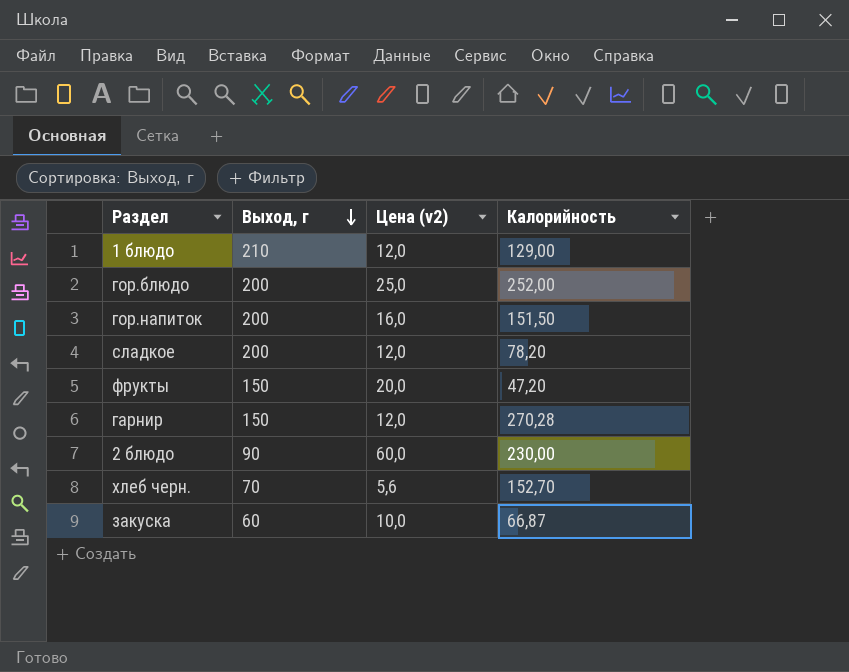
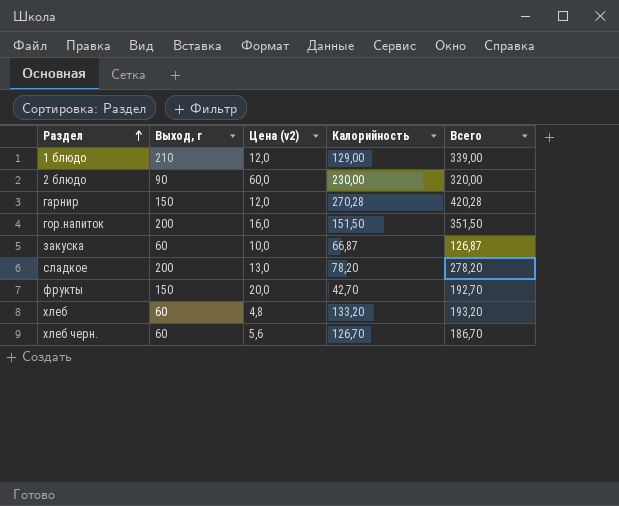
row order: Выход, г descending -> Раздел ascending
column Всего | formula: none -> [Выход, г] + [Калорийность]
row гор.блюдо: 200 | 25,0 | 252,00 -> none
сладкое | Цена (v2): 12,0 -> 13,0
фрукты | Калорийность: 47,20 -> 42,70
row хлеб: none -> 60 | 4,8 | 133,20 | 193,20
хлеб черн. | Выход, г: 70 -> 60
хлеб черн. | Калорийность: 152,70 -> 126,70

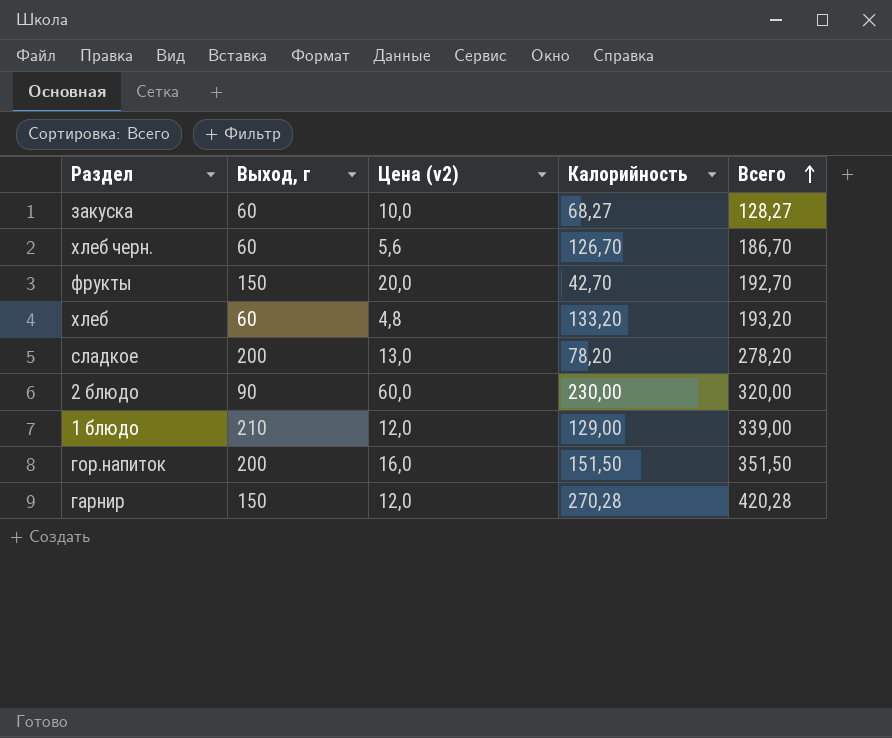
row order: Раздел ascending -> Всего ascending
закуска | Калорийность: 66,87 -> 68,27
закуска | Всего: 126,87 -> 128,27

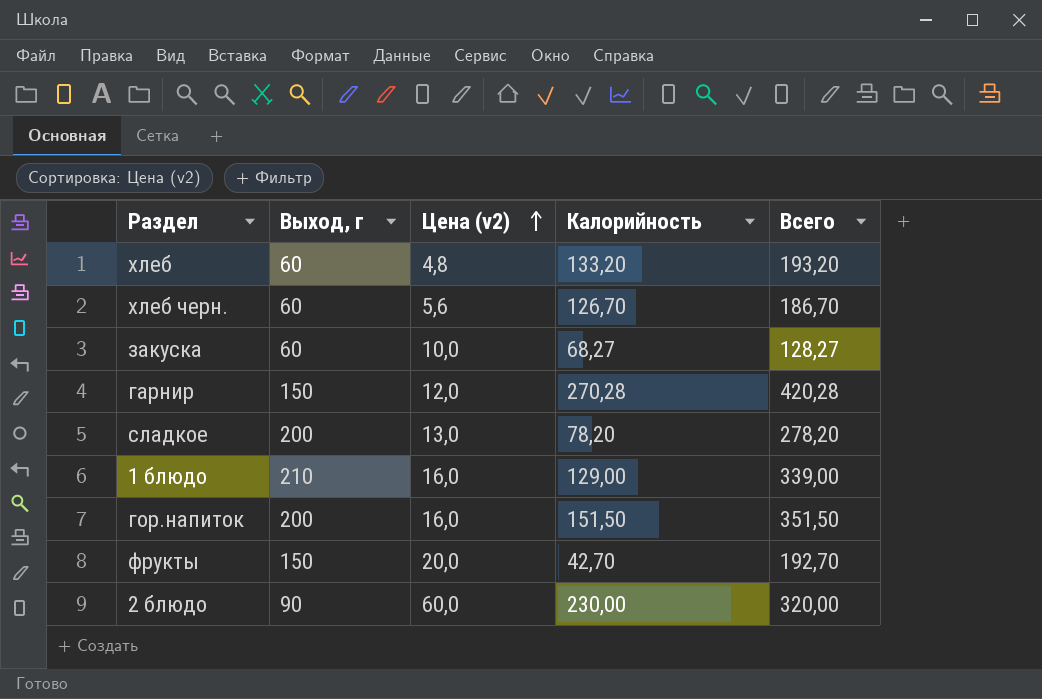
row order: Всего ascending -> Цена (v2) ascending
1 блюдо | Цена (v2): 12,0 -> 16,0

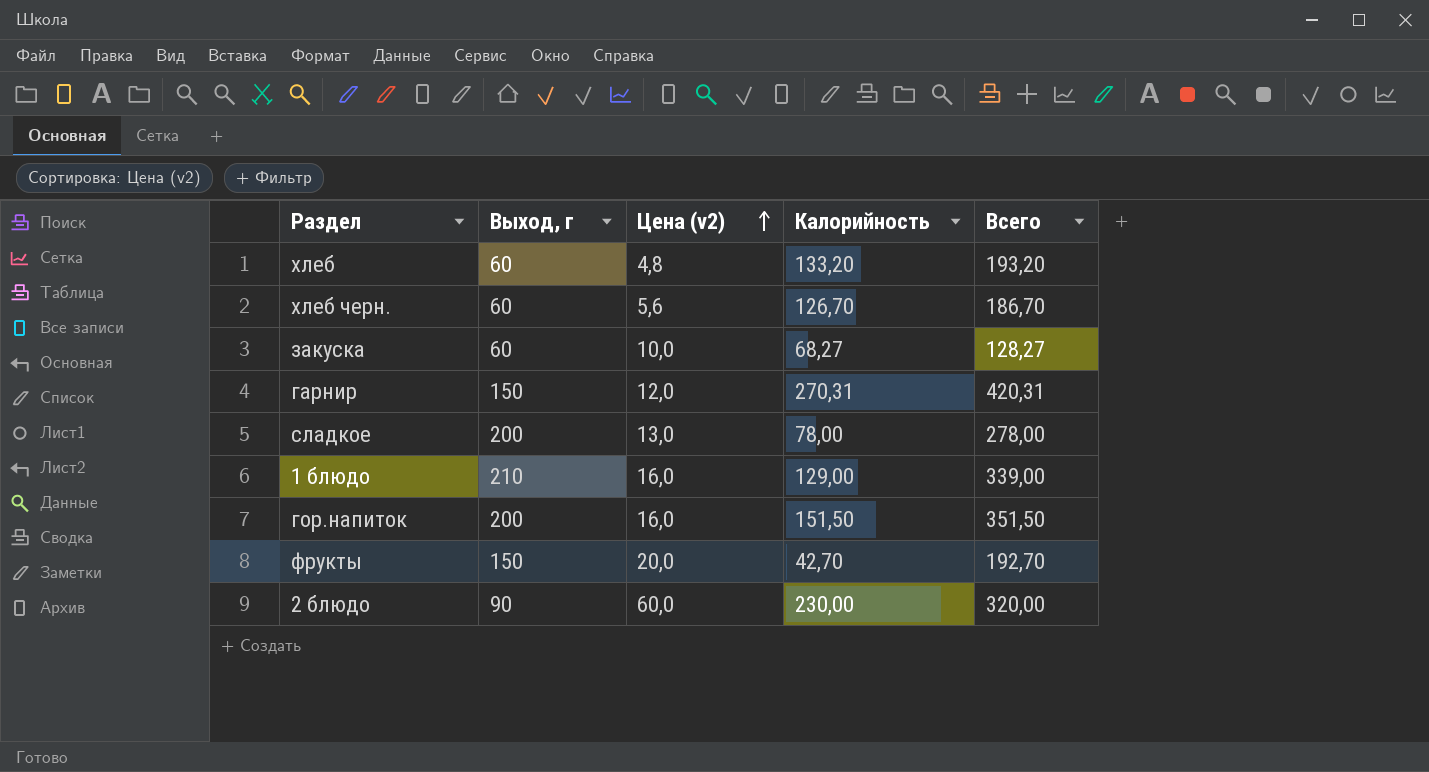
гарнир | Калорийность: 270,28 -> 270,31
гарнир | Всего: 420,28 -> 420,31
сладкое | Калорийность: 78,20 -> 78,00
сладкое | Всего: 278,20 -> 278,00

